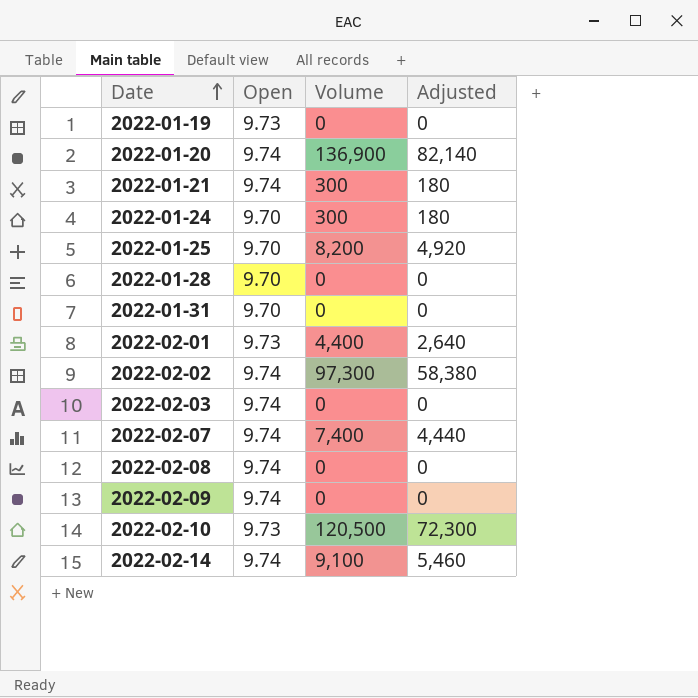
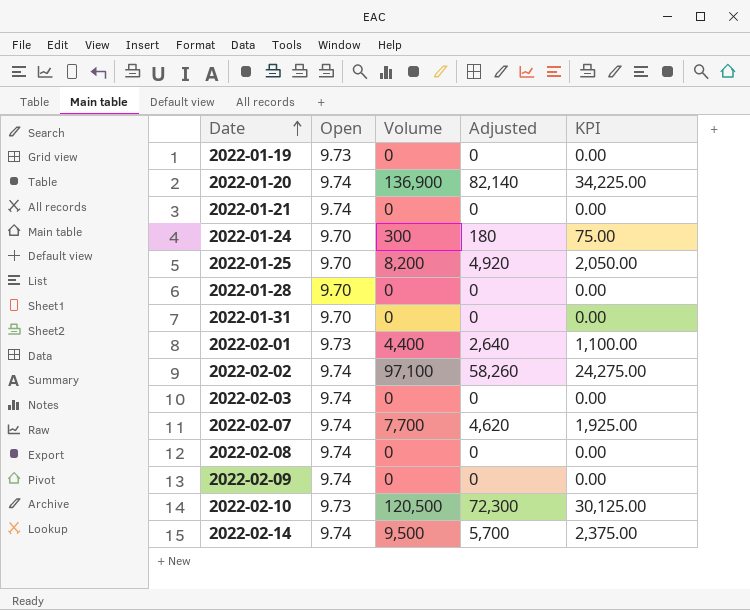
column KPI | formula: none -> [Volume] * 0.25
2022-01-21 | Volume: 300 -> 0
2022-01-21 | Adjusted: 180 -> 0
2022-02-02 | Volume: 97,300 -> 97,100
2022-02-02 | Adjusted: 58,380 -> 58,260
2022-02-07 | Volume: 7,400 -> 7,700
2022-02-07 | Adjusted: 4,440 -> 4,620
2022-02-14 | Volume: 9,100 -> 9,500
2022-02-14 | Adjusted: 5,460 -> 5,700

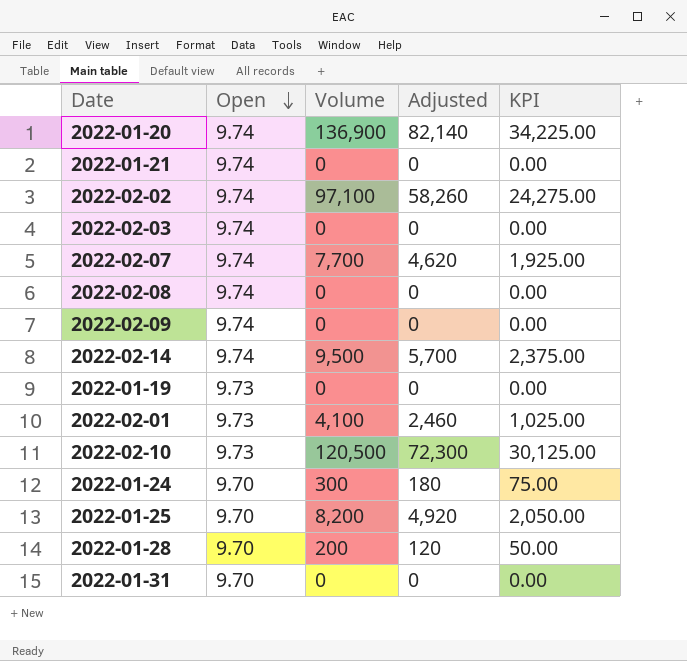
row order: Date ascending -> Open descending
2022-02-01 | Volume: 4,400 -> 4,100
2022-02-01 | Adjusted: 2,640 -> 2,460
2022-02-01 | KPI: 1,100.00 -> 1,025.00
2022-01-28 | Volume: 0 -> 200
2022-01-28 | Adjusted: 0 -> 120
2022-01-28 | KPI: 0.00 -> 50.00

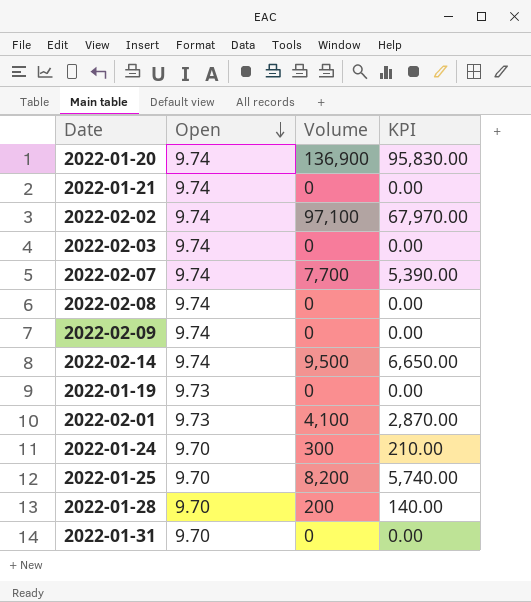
column Adjusted | formula: [Volume] * 0.6 -> none
column KPI | formula: [Volume] * 0.25 -> [Volume] * 0.7
row 2022-02-10: 9.73 | 120,500 | 72,300 | 30,125.00 -> none

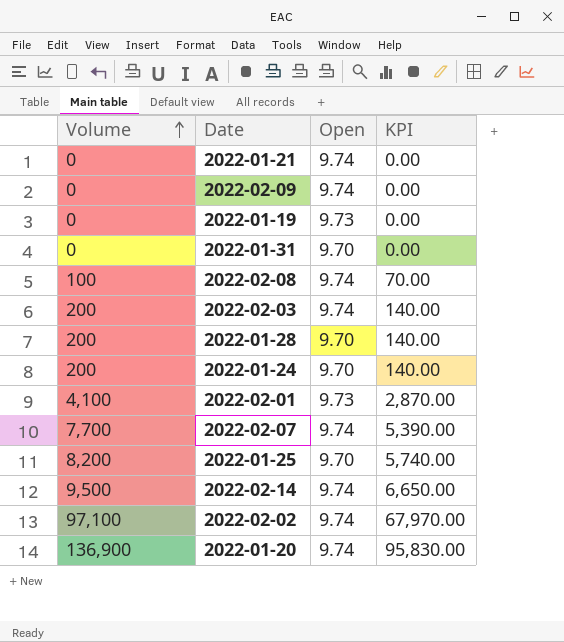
row order: Open descending -> Volume ascending
column Volume | position: 3 -> 1
2022-02-08 | Volume: 0 -> 100
2022-02-08 | KPI: 0.00 -> 70.00
2022-02-03 | Volume: 0 -> 200
2022-02-03 | KPI: 0.00 -> 140.00
2022-01-24 | Volume: 300 -> 200
2022-01-24 | KPI: 210.00 -> 140.00

